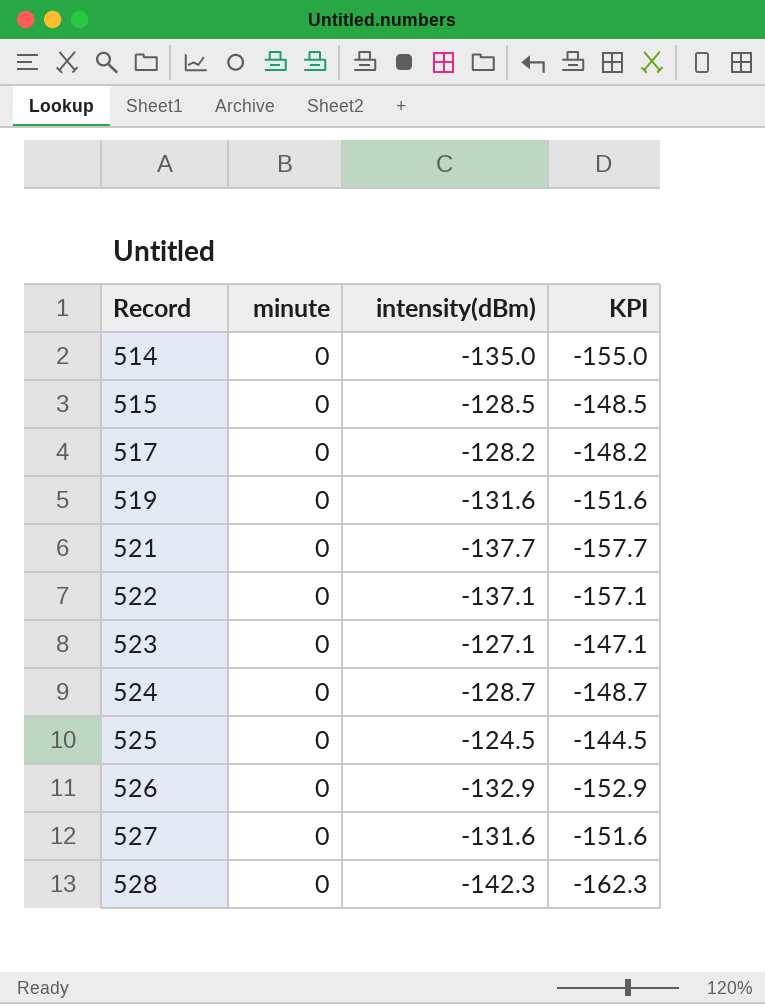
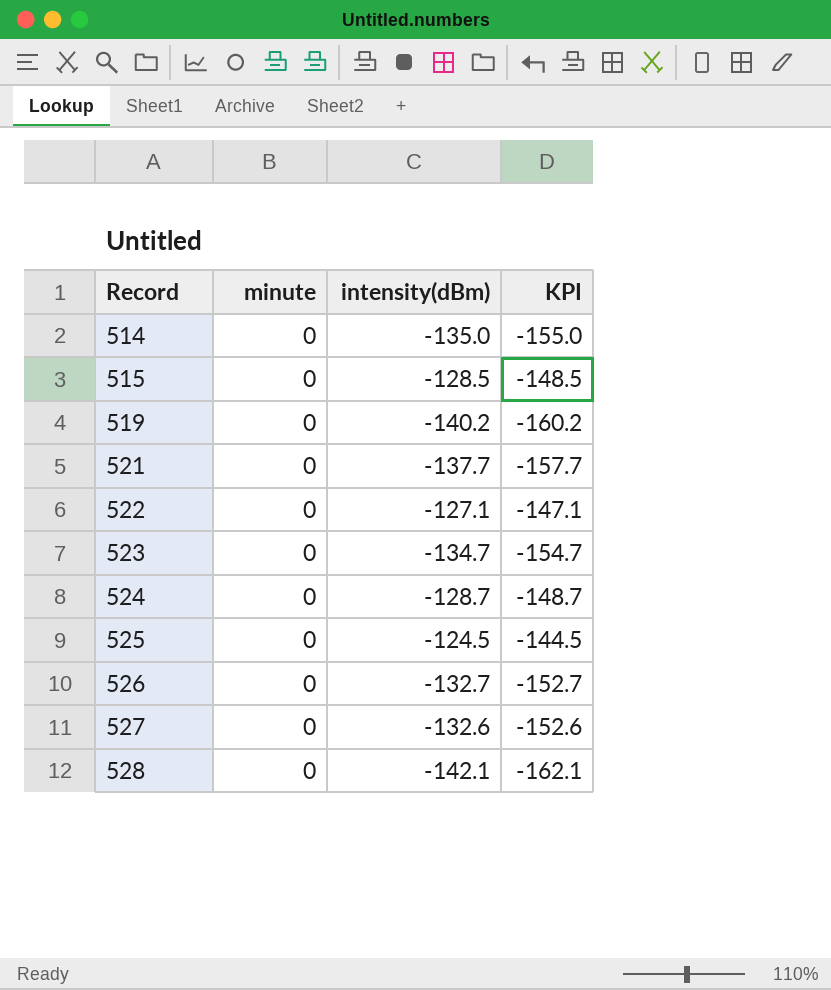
row 517: 0 | -128.2 | -148.2 -> none
519 | intensity(dBm): -131.6 -> -140.2
519 | KPI: -151.6 -> -160.2
522 | intensity(dBm): -137.1 -> -127.1
522 | KPI: -157.1 -> -147.1
523 | intensity(dBm): -127.1 -> -134.7
523 | KPI: -147.1 -> -154.7
526 | intensity(dBm): -132.9 -> -132.7
526 | KPI: -152.9 -> -152.7
527 | intensity(dBm): -131.6 -> -132.6
527 | KPI: -151.6 -> -152.6
528 | intensity(dBm): -142.3 -> -142.1
528 | KPI: -162.3 -> -162.1

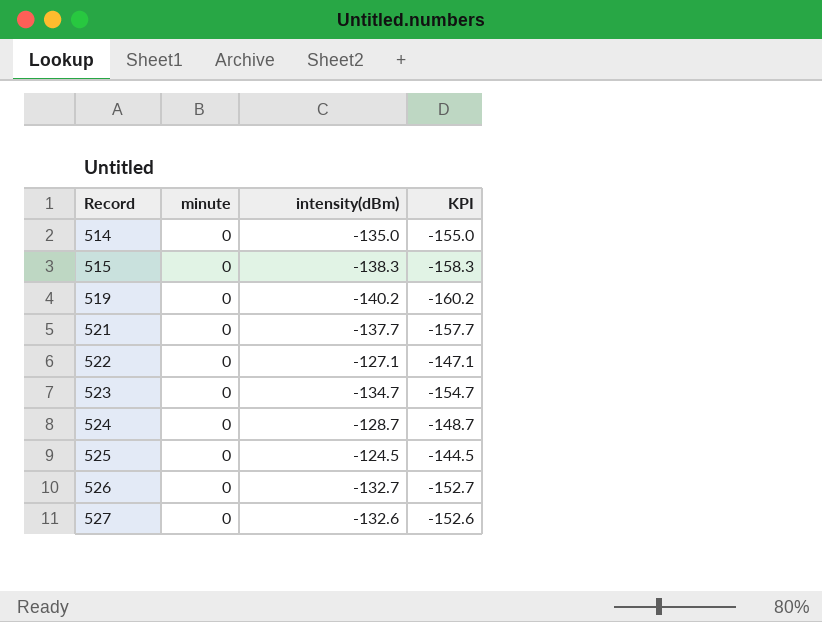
row 528: 0 | -142.1 | -162.1 -> none
515 | intensity(dBm): -128.5 -> -138.3
515 | KPI: -148.5 -> -158.3

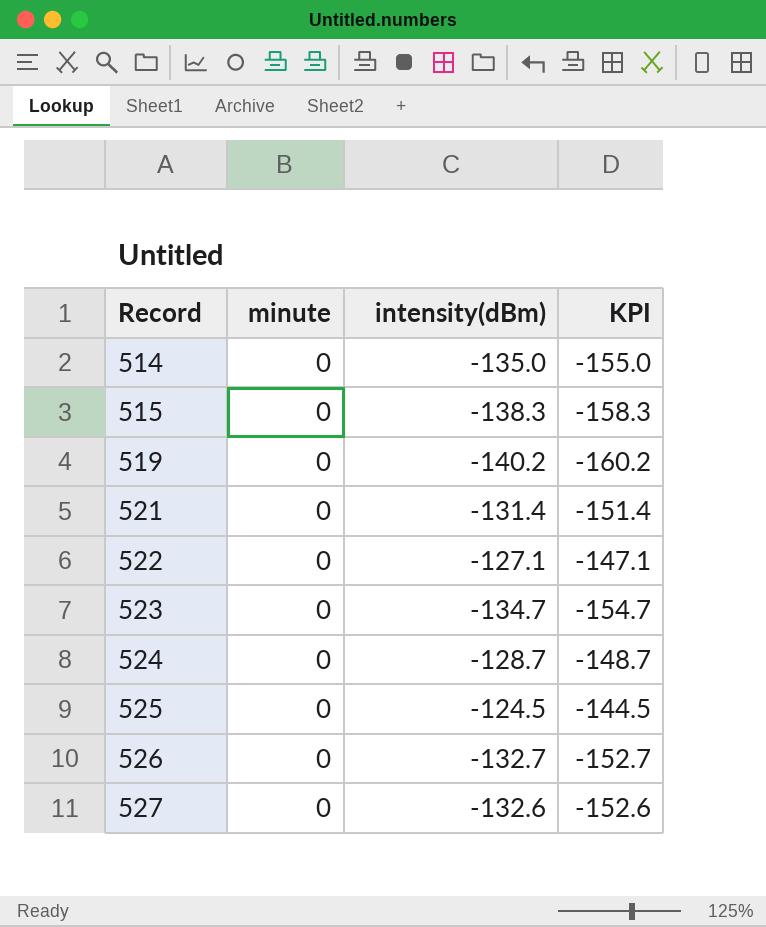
521 | intensity(dBm): -137.7 -> -131.4
521 | KPI: -157.7 -> -151.4

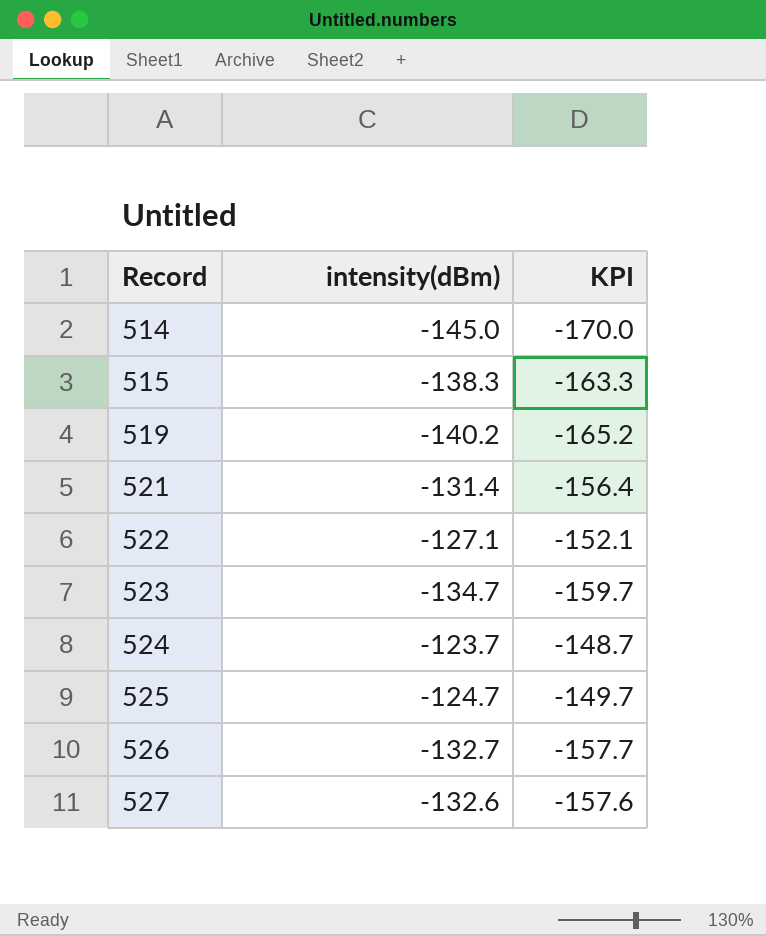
column minute | position: 2 -> none
column KPI | formula: [intensity(dBm)] - 20 -> [intensity(dBm)] - 25
514 | intensity(dBm): -135.0 -> -145.0
524 | intensity(dBm): -128.7 -> -123.7
525 | intensity(dBm): -124.5 -> -124.7

